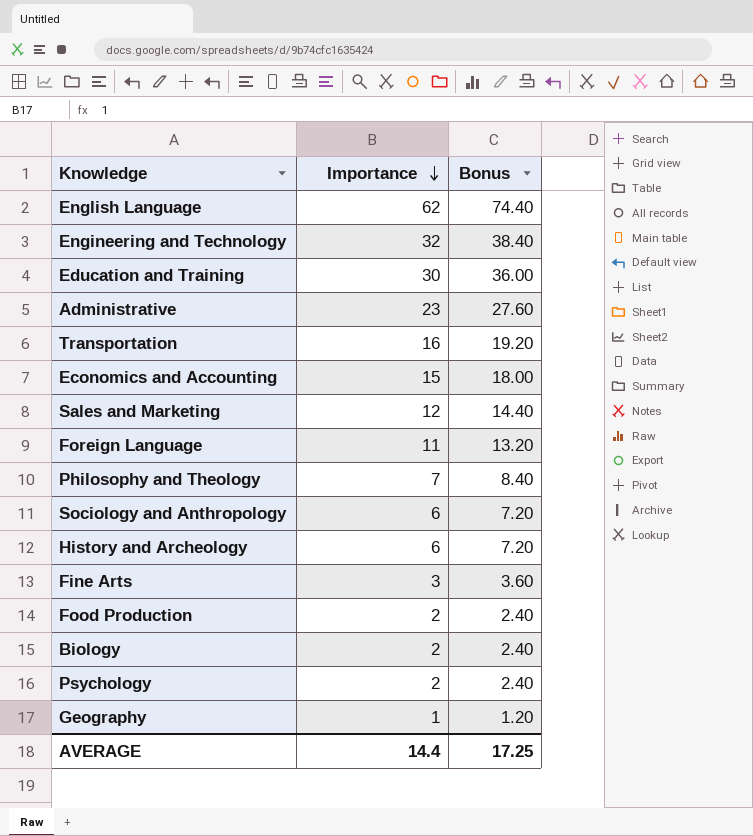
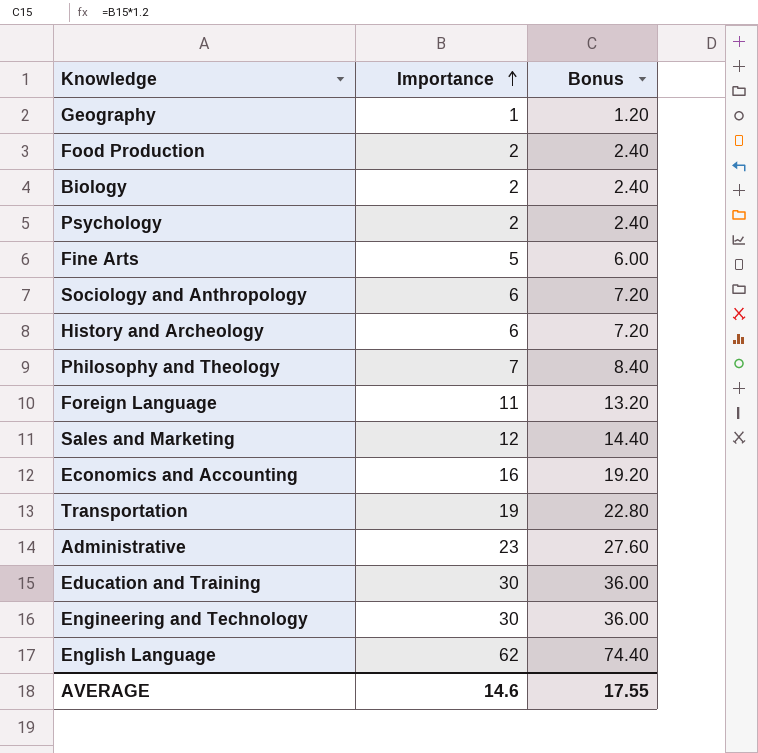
row order: Importance descending -> Importance ascending
Fine Arts | Importance: 3 -> 5
Fine Arts | Bonus: 3.60 -> 6.00
Economics and Accounting | Importance: 15 -> 16
Economics and Accounting | Bonus: 18.00 -> 19.20
Transportation | Importance: 16 -> 19
Transportation | Bonus: 19.20 -> 22.80
Engineering and Technology | Importance: 32 -> 30
Engineering and Technology | Bonus: 38.40 -> 36.00
AVERAGE | Importance: 14.4 -> 14.6
AVERAGE | Bonus: 17.25 -> 17.55

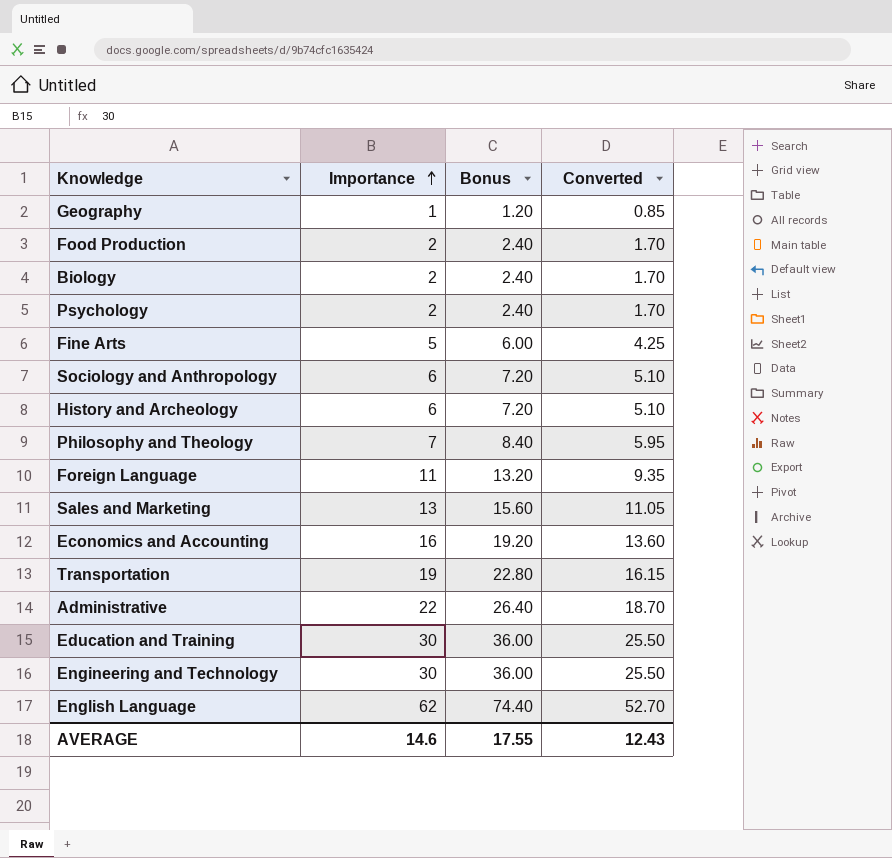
column Converted | formula: none -> [Importance] * 0.85
Sales and Marketing | Importance: 12 -> 13
Sales and Marketing | Bonus: 14.40 -> 15.60
Administrative | Importance: 23 -> 22
Administrative | Bonus: 27.60 -> 26.40

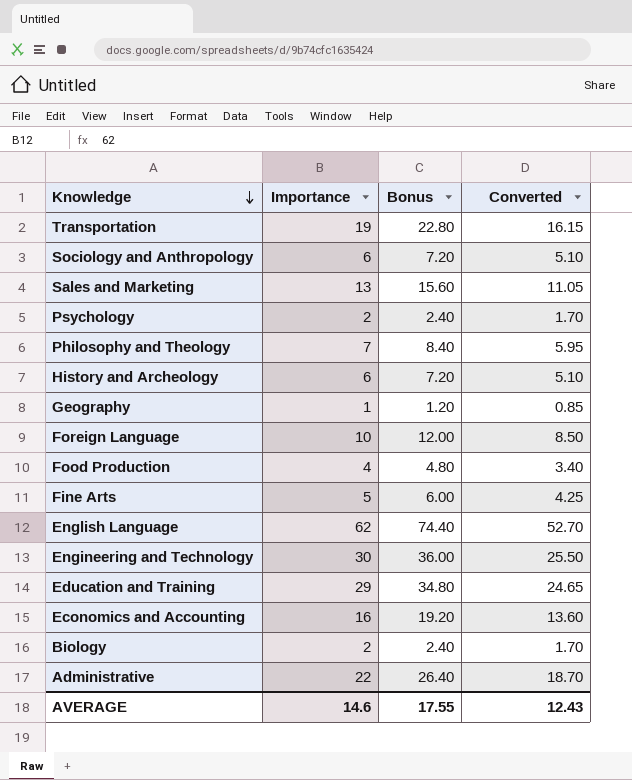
row order: Importance ascending -> Knowledge descending
Foreign Language | Importance: 11 -> 10
Foreign Language | Bonus: 13.20 -> 12.00
Foreign Language | Converted: 9.35 -> 8.50
Food Production | Importance: 2 -> 4
Food Production | Bonus: 2.40 -> 4.80
Food Production | Converted: 1.70 -> 3.40
Education and Training | Importance: 30 -> 29
Education and Training | Bonus: 36.00 -> 34.80
Education and Training | Converted: 25.50 -> 24.65

